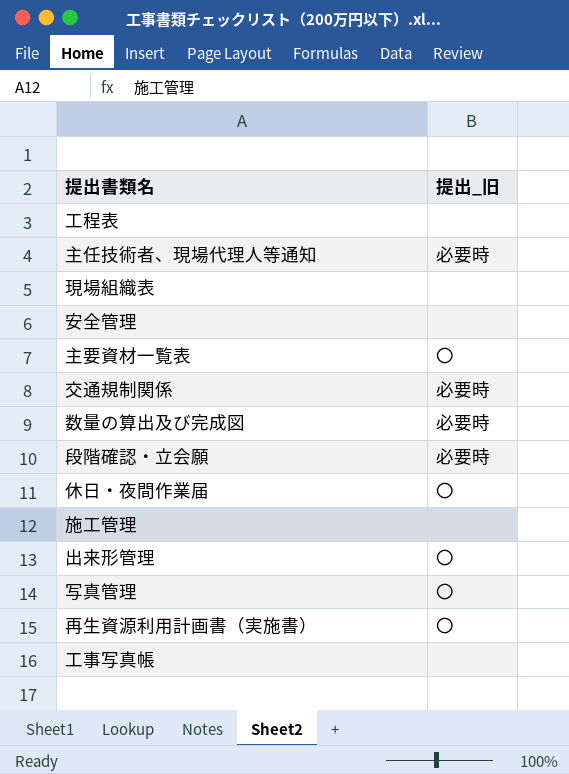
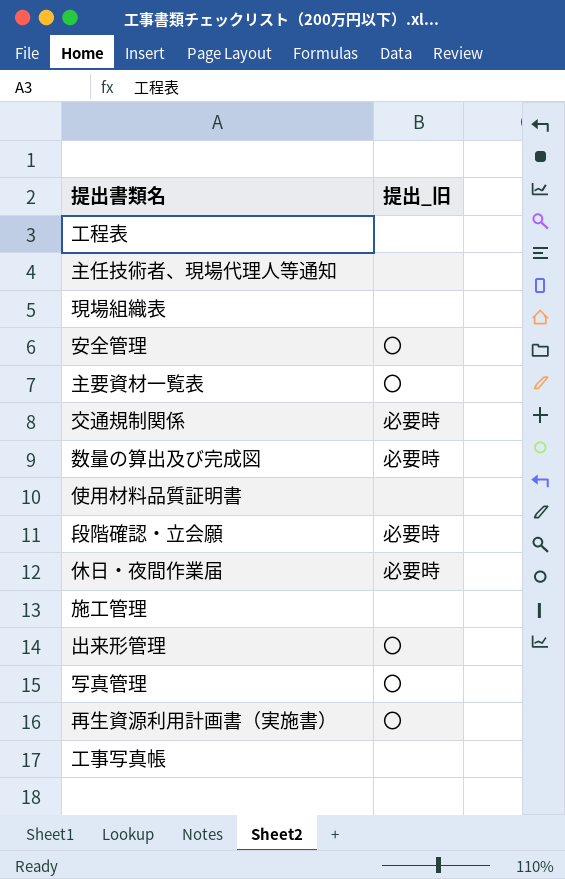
主任技術者、現場代理人等通知 | 提出_旧: 必要時 -> none
安全管理 | 提出_旧: none -> 〇
row 使用材料品質証明書: none -> none
休日・夜間作業届 | 提出_旧: 〇 -> 必要時

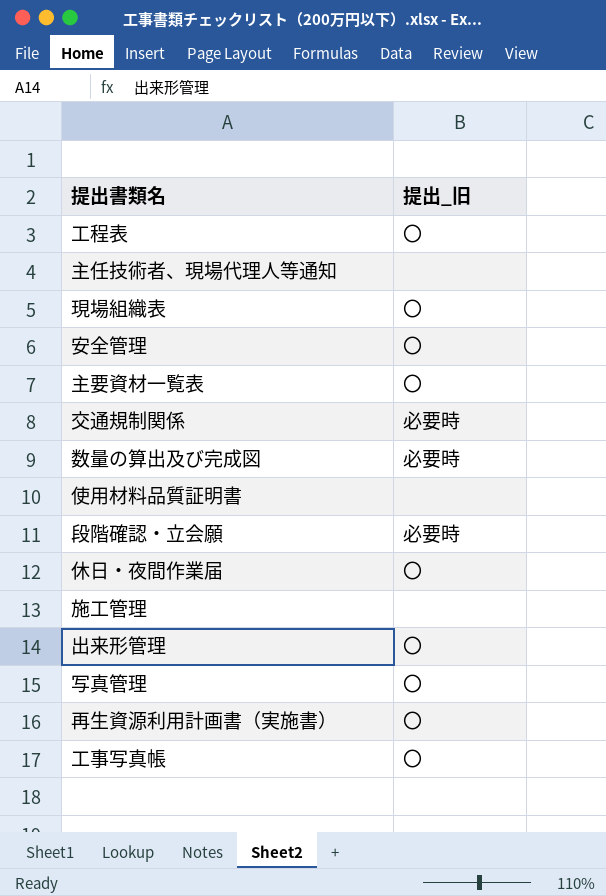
工程表 | 提出_旧: none -> 〇
現場組織表 | 提出_旧: none -> 〇
休日・夜間作業届 | 提出_旧: 必要時 -> 〇
工事写真帳 | 提出_旧: none -> 〇

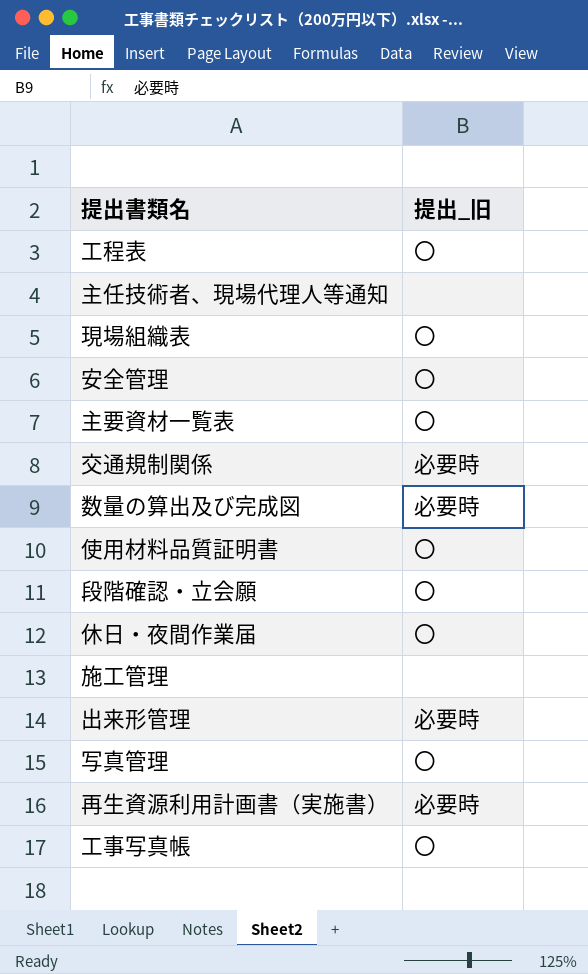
使用材料品質証明書 | 提出_旧: none -> 〇
段階確認・立会願 | 提出_旧: 必要時 -> 〇
出来形管理 | 提出_旧: 〇 -> 必要時
再生資源利用計画書（実施書） | 提出_旧: 〇 -> 必要時

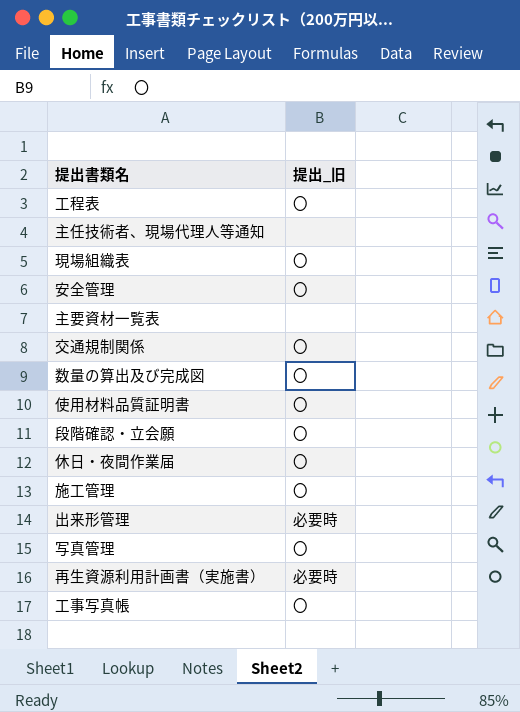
主要資材一覧表 | 提出_旧: 〇 -> none
交通規制関係 | 提出_旧: 必要時 -> 〇
数量の算出及び完成図 | 提出_旧: 必要時 -> 〇
施工管理 | 提出_旧: none -> 〇

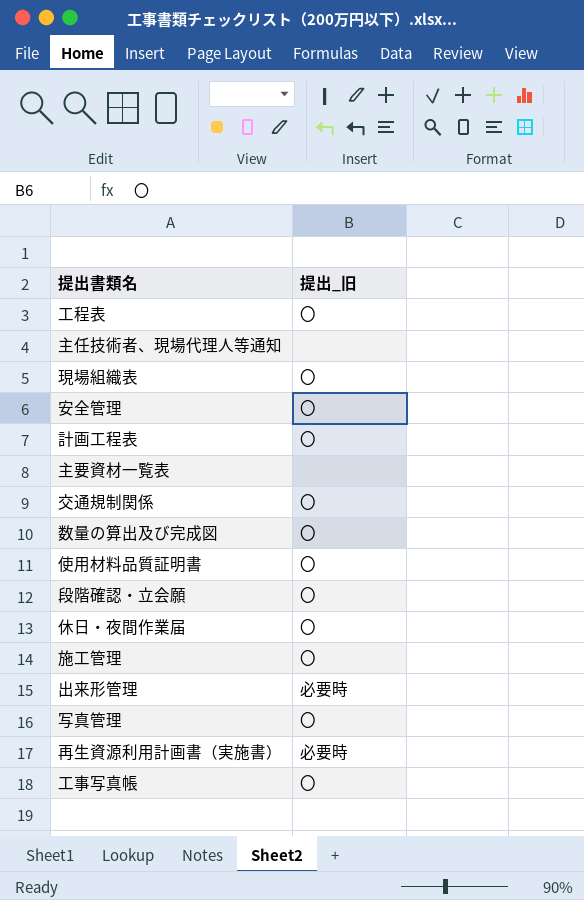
row 計画工程表: none -> 〇

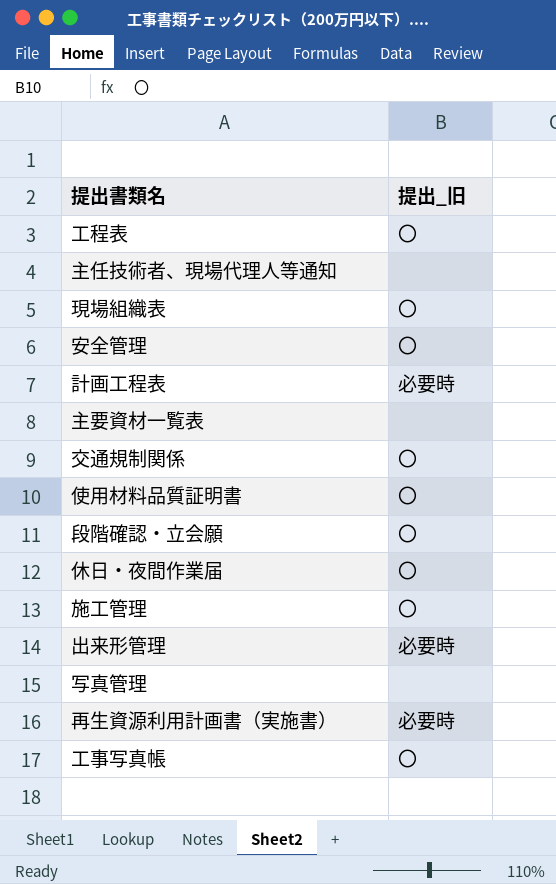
row 数量の算出及び完成図: 〇 -> none
計画工程表 | 提出_旧: 〇 -> 必要時
写真管理 | 提出_旧: 〇 -> none

